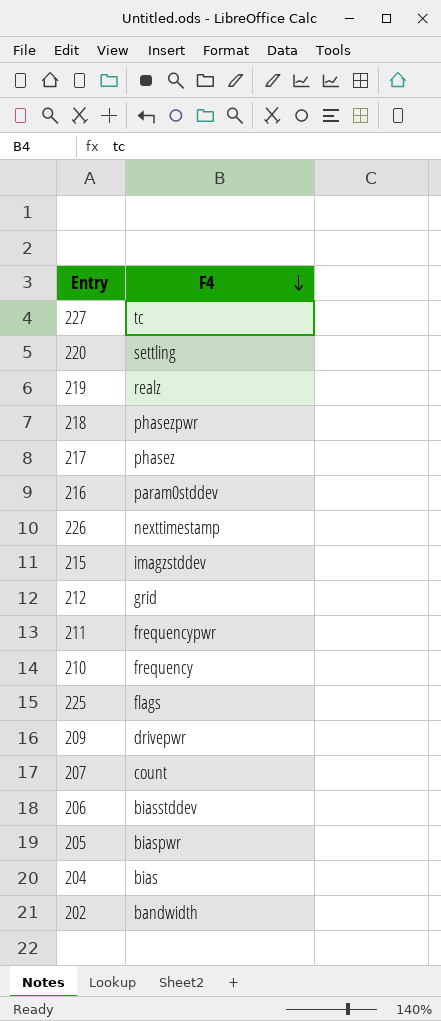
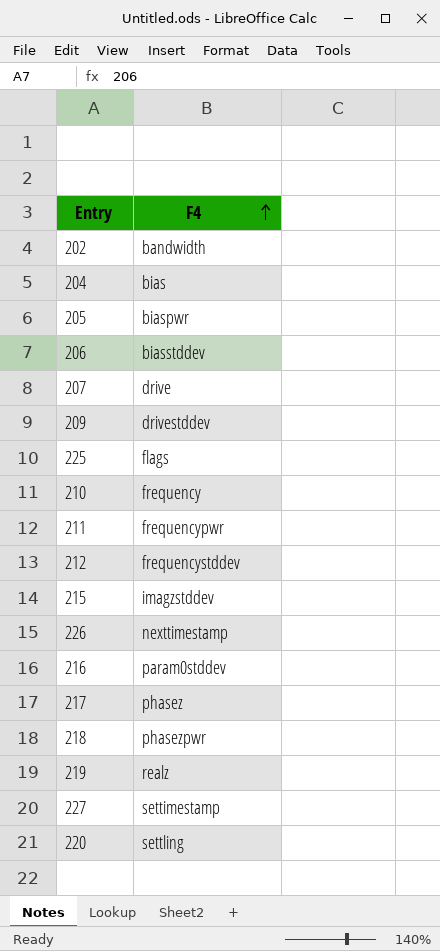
row order: F4 descending -> F4 ascending
207 | F4: count -> drive
209 | F4: drivepwr -> drivestddev
212 | F4: grid -> frequencystddev
227 | F4: tc -> settimestamp

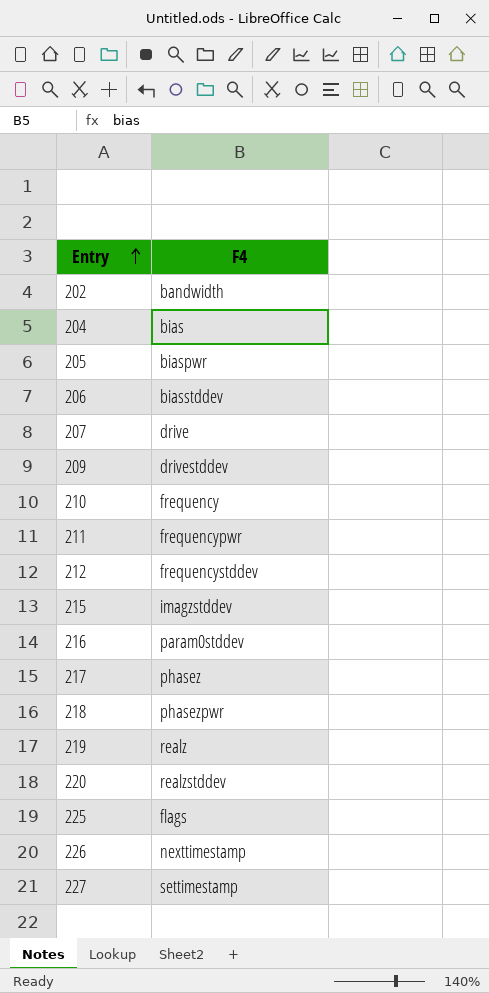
row order: F4 ascending -> Entry ascending
220 | F4: settling -> realzstddev

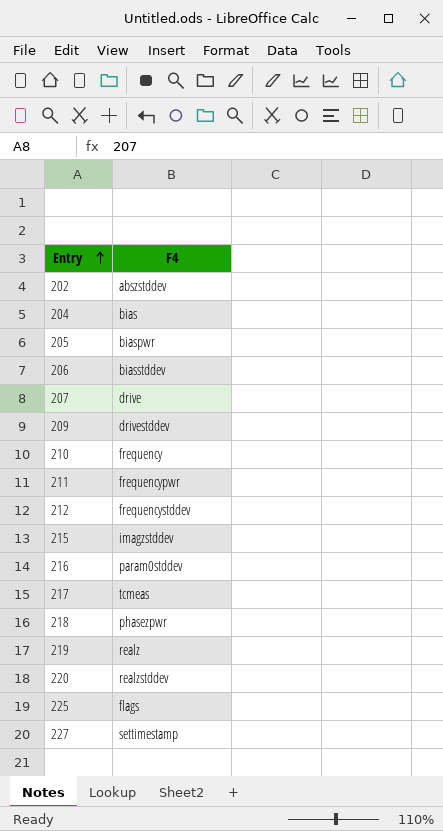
row 226: nexttimestamp -> none
202 | F4: bandwidth -> abszstddev
217 | F4: phasez -> tcmeas

